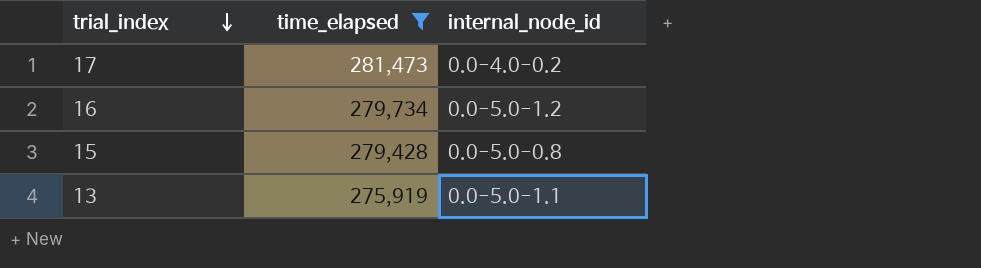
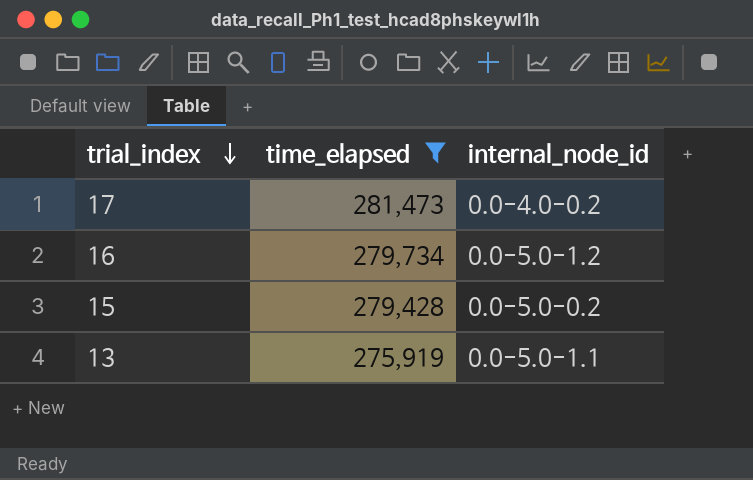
15 | internal_node_id: 0.0-5.0-0.8 -> 0.0-5.0-0.2

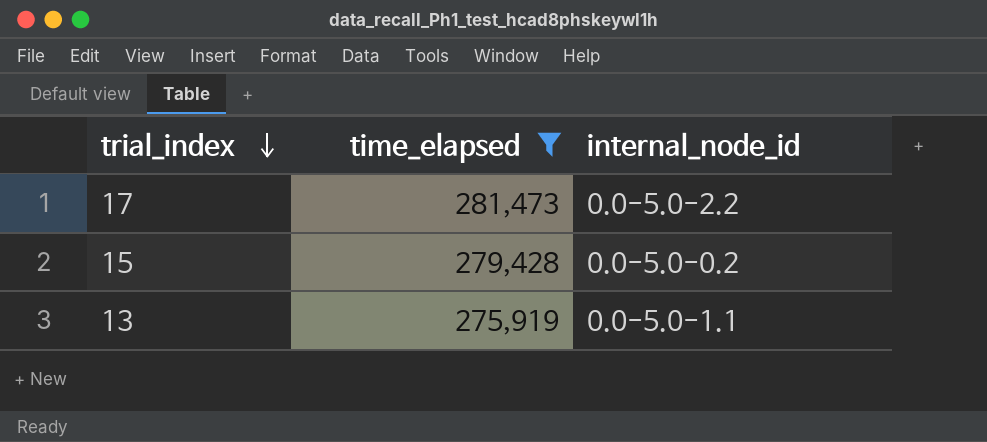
row 16: 279,734 | 0.0-5.0-1.2 -> none
17 | internal_node_id: 0.0-4.0-0.2 -> 0.0-5.0-2.2

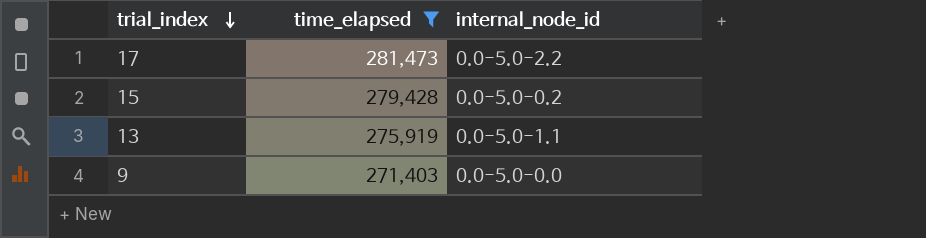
row 9: none -> 271,403 | 0.0-5.0-0.0

